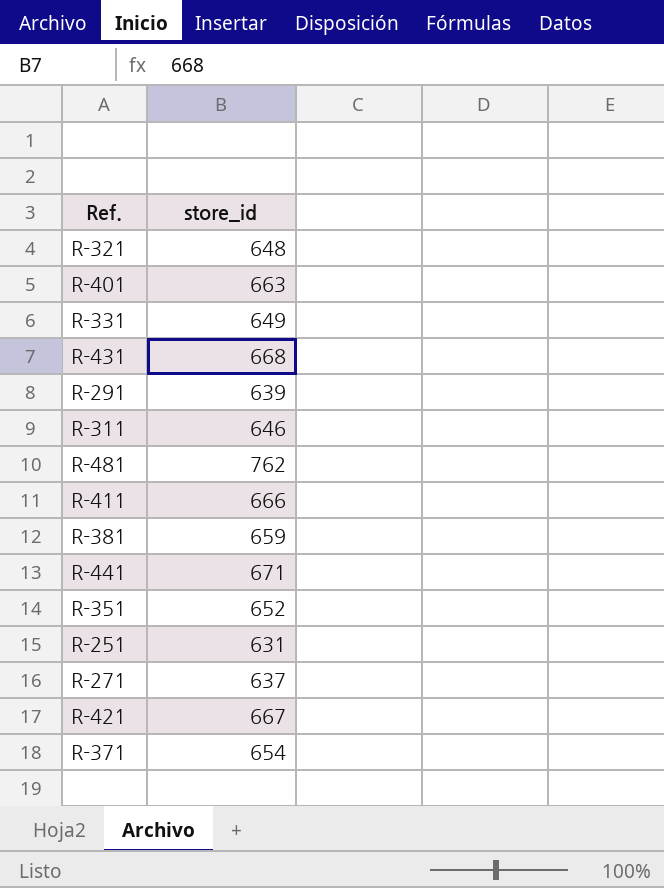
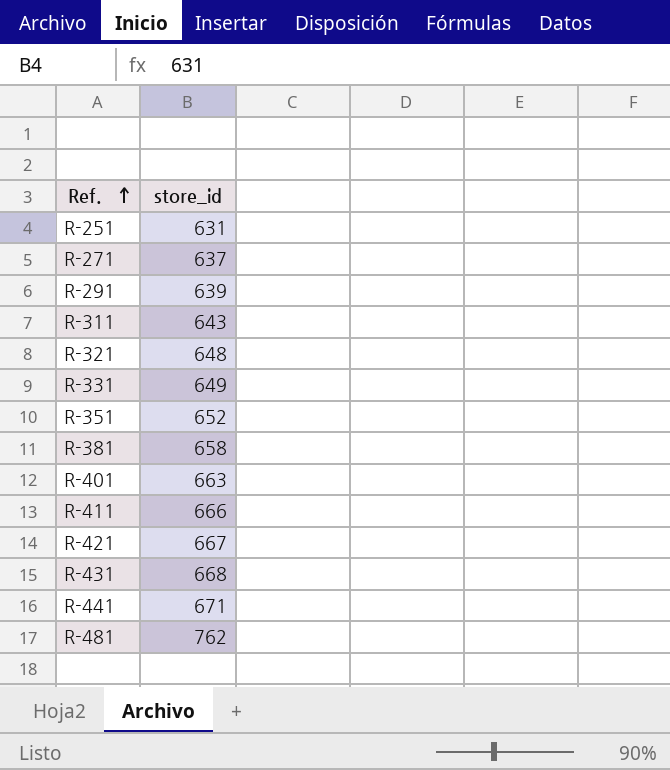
row order: none -> Ref. ascending
row R-371: 654 -> none
R-311 | store_id: 646 -> 643
R-381 | store_id: 659 -> 658

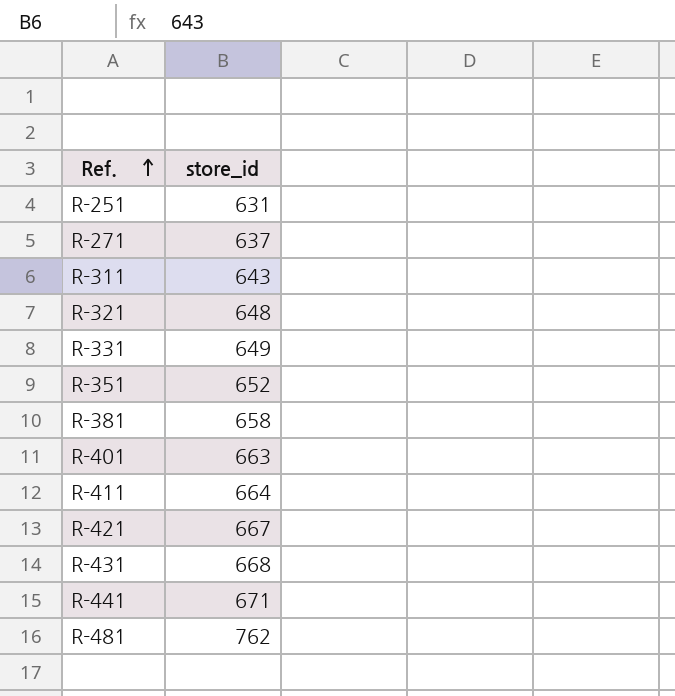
row R-291: 639 -> none
R-411 | store_id: 666 -> 664

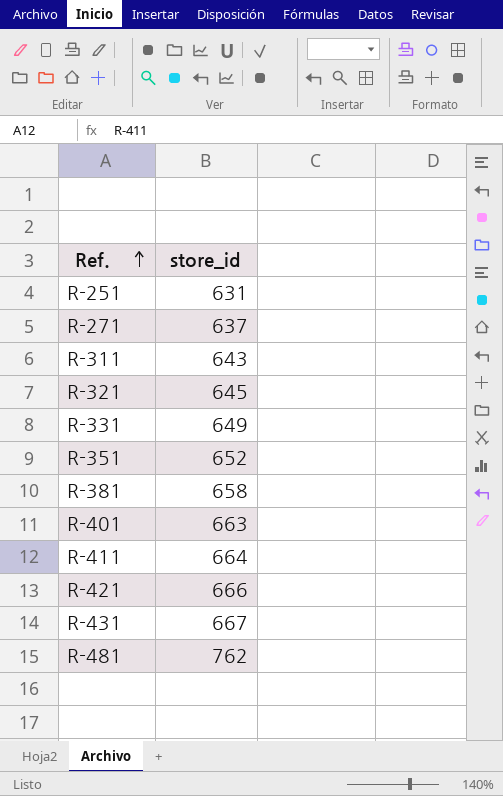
row R-441: 671 -> none
R-321 | store_id: 648 -> 645
R-421 | store_id: 667 -> 666
R-431 | store_id: 668 -> 667

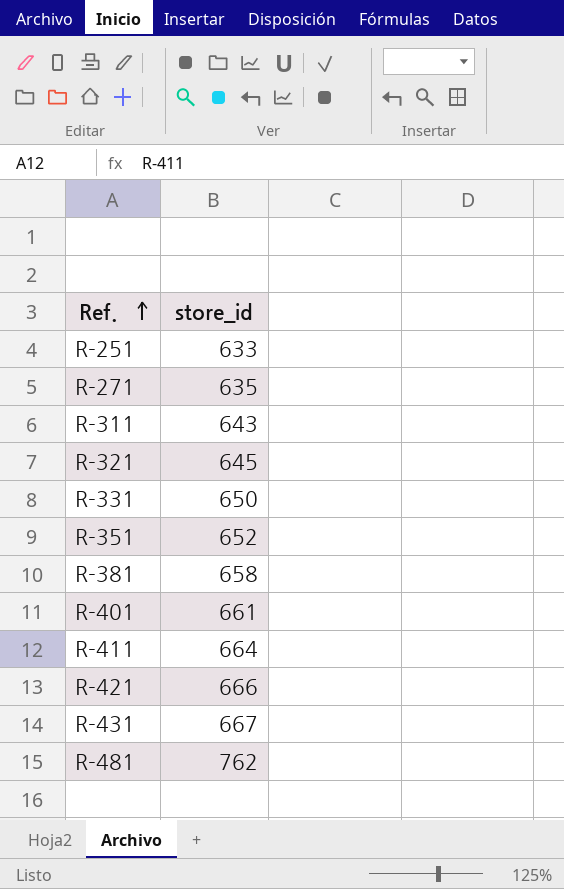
R-251 | store_id: 631 -> 633
R-271 | store_id: 637 -> 635
R-331 | store_id: 649 -> 650
R-401 | store_id: 663 -> 661

